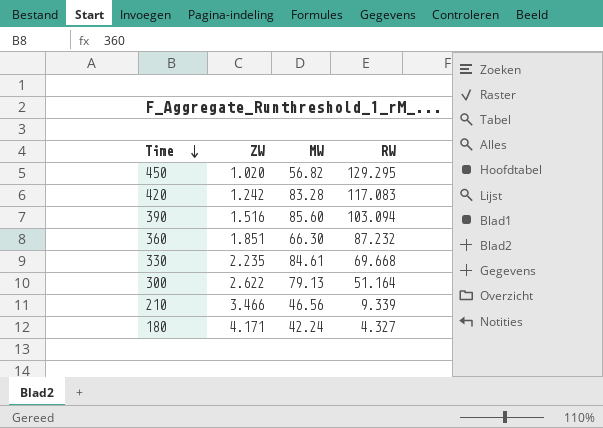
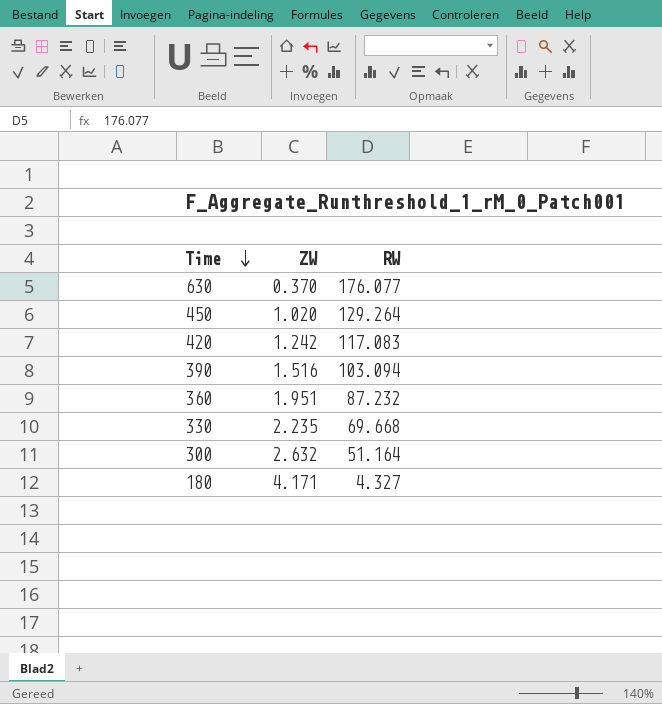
column MW | position: 3 -> none
row 210: 3.466 | 46.56 | 9.339 -> none
row 630: none -> 0.370 | 176.077
450 | RW: 129.295 -> 129.264
360 | ZW: 1.851 -> 1.951
300 | ZW: 2.622 -> 2.632

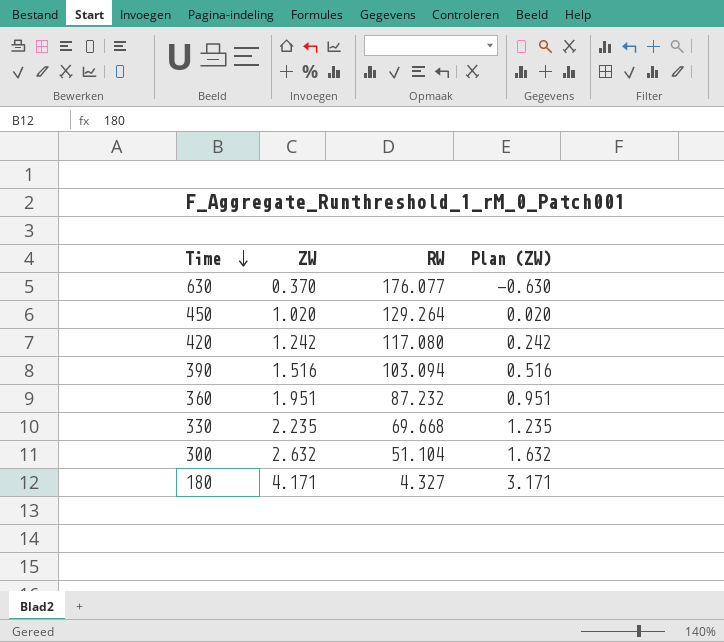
column Plan (ZW) | formula: none -> [ZW] - 1
420 | RW: 117.083 -> 117.080
300 | RW: 51.164 -> 51.104

